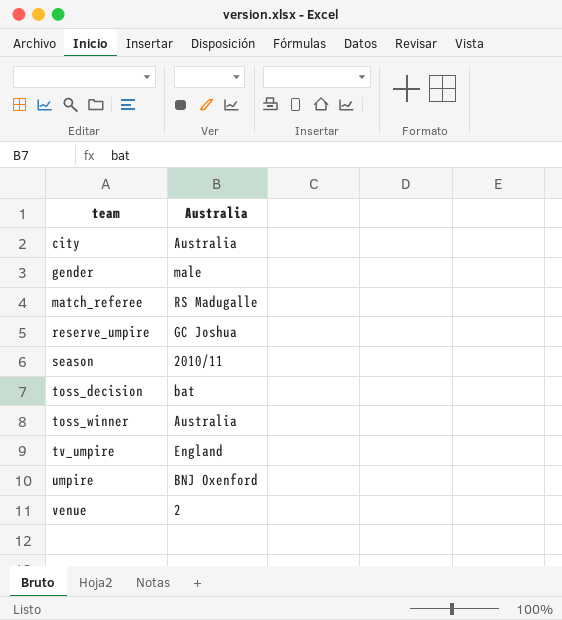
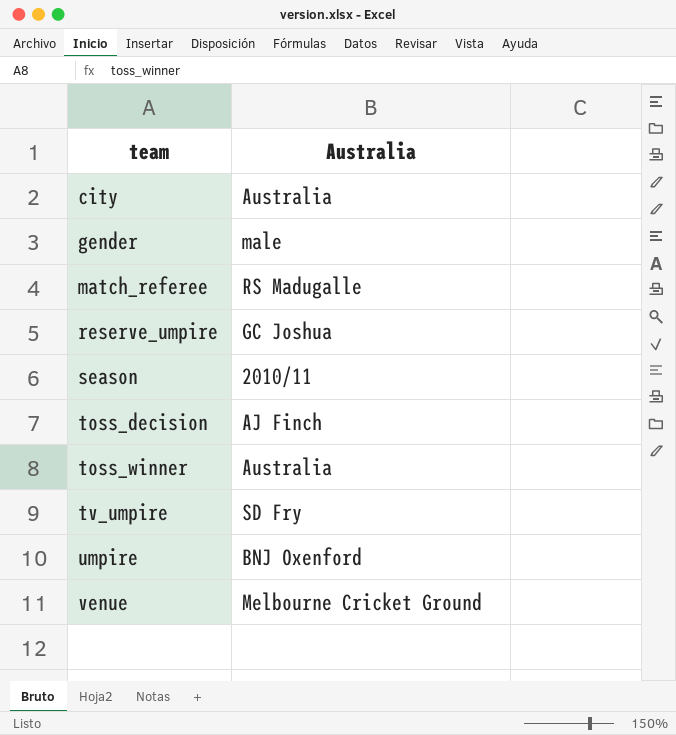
toss_decision | Australia: bat -> AJ Finch
tv_umpire | Australia: England -> SD Fry
venue | Australia: 2 -> Melbourne Cricket Ground

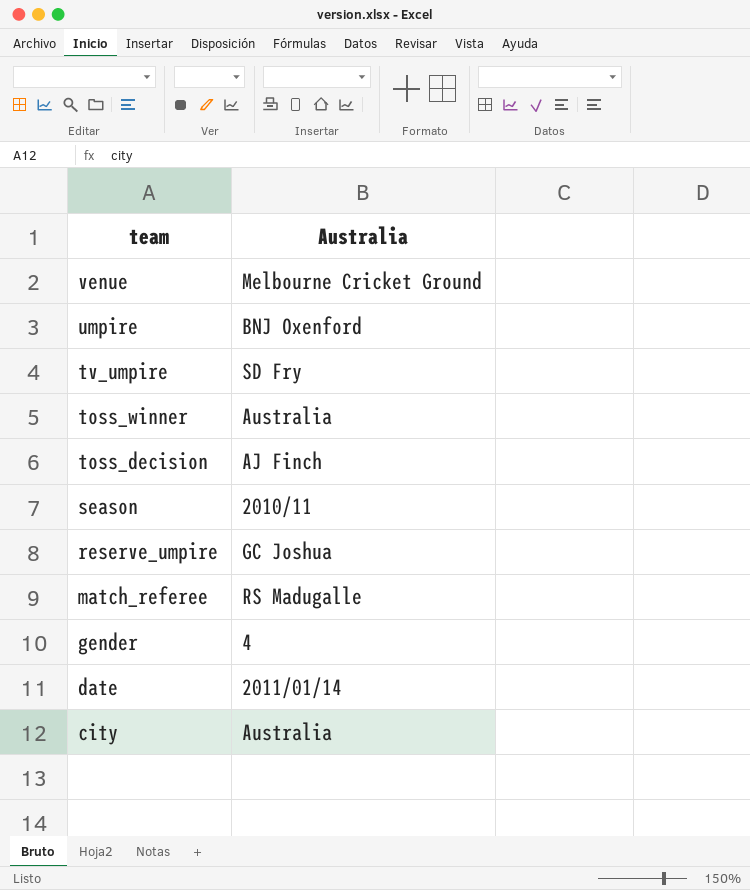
row order: team ascending -> team descending
gender | Australia: male -> 4
row date: none -> 2011/01/14

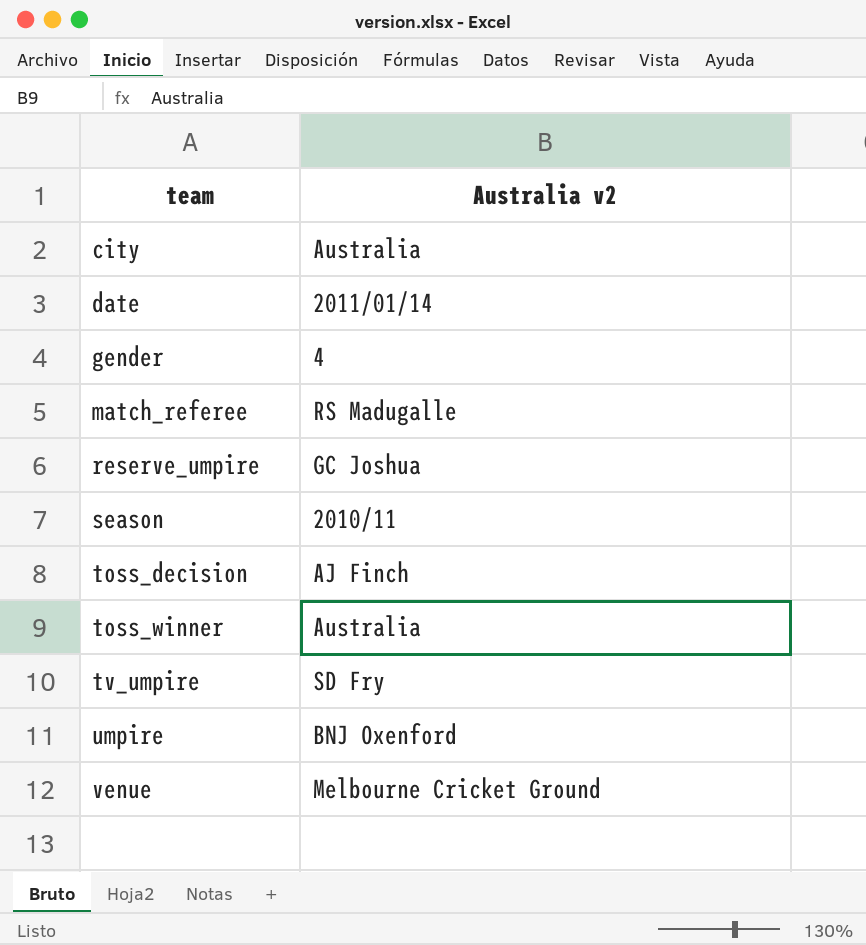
row order: team descending -> team ascending
column name: Australia -> Australia v2

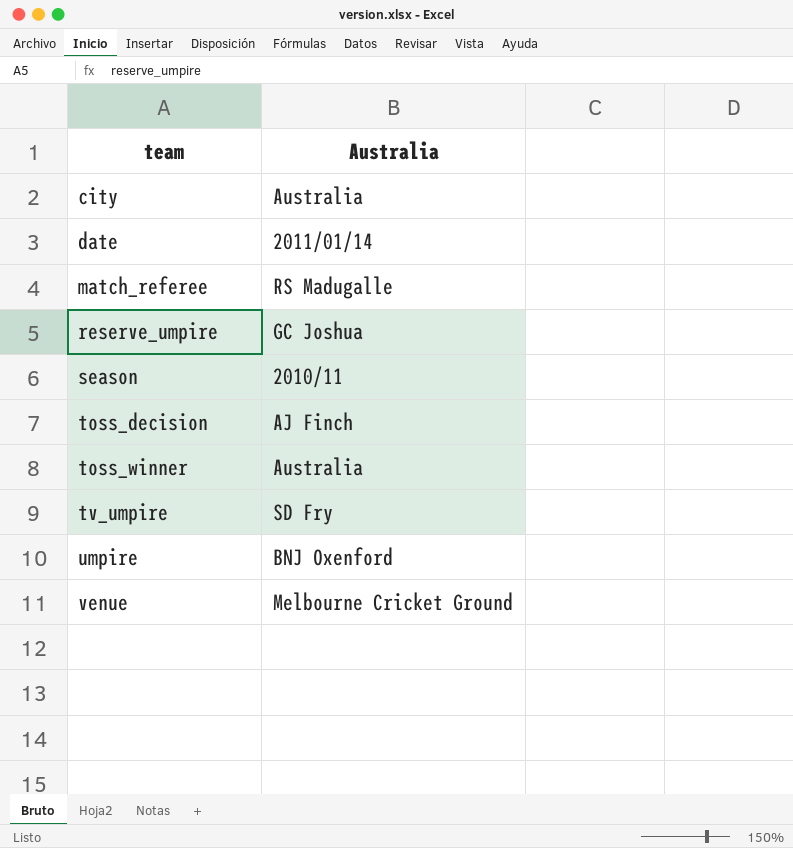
column name: Australia v2 -> Australia
row gender: 4 -> none

